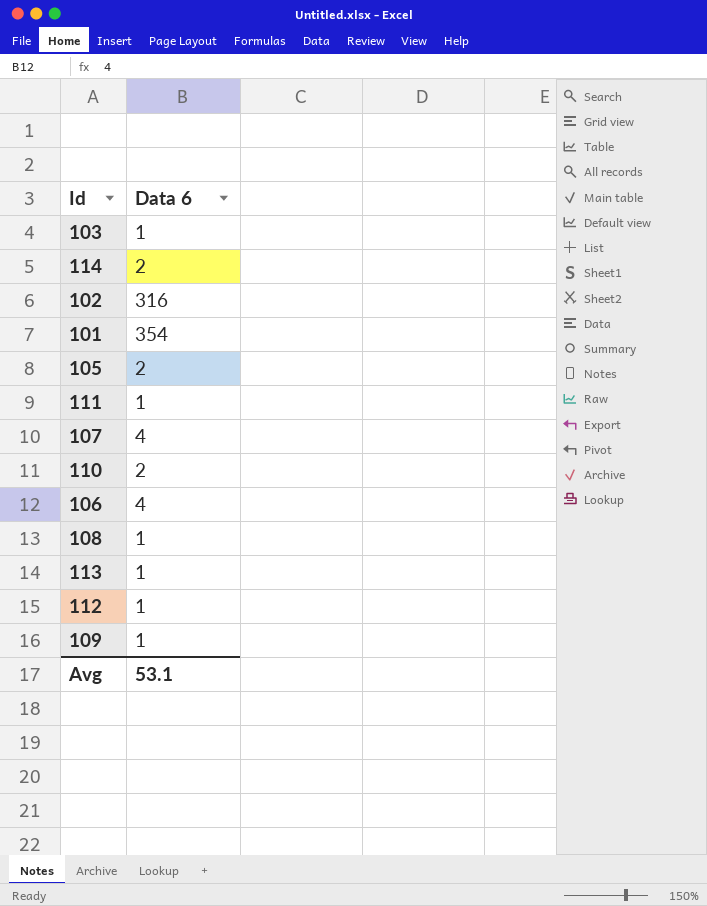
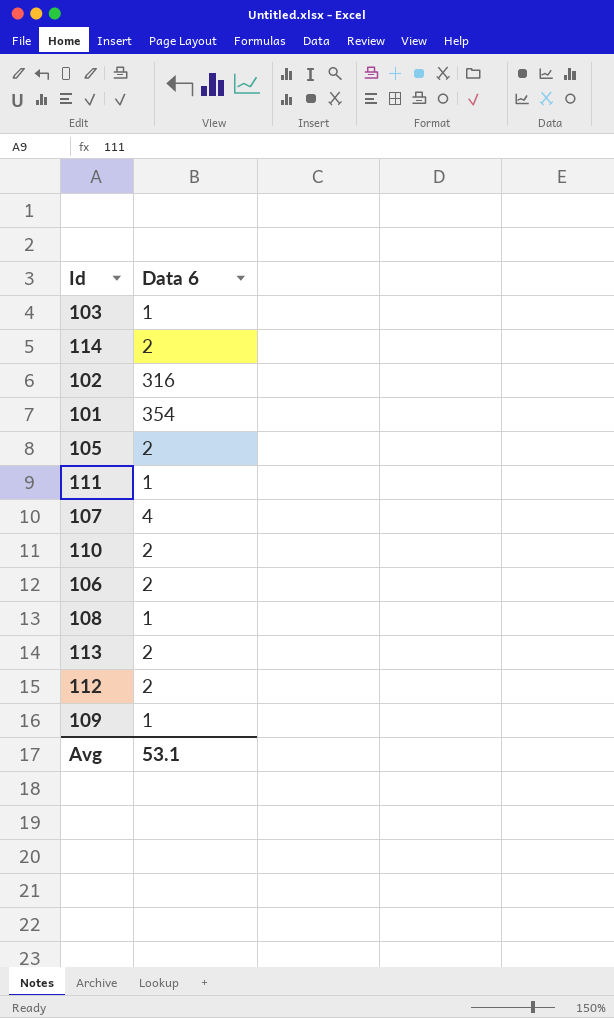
106 | Data 6: 4 -> 2
113 | Data 6: 1 -> 2
112 | Data 6: 1 -> 2

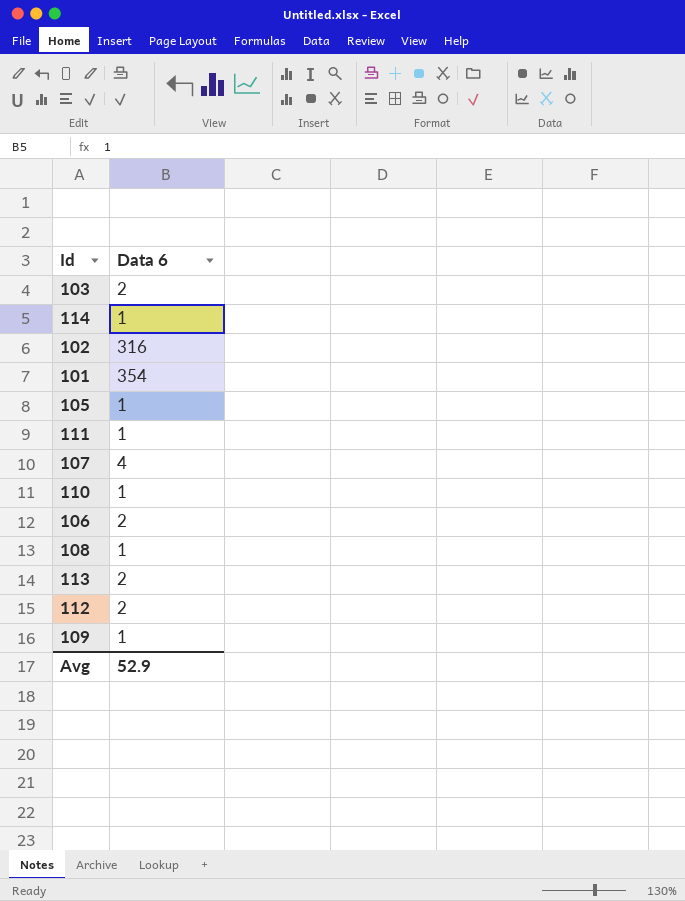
103 | Data 6: 1 -> 2
114 | Data 6: 2 -> 1
105 | Data 6: 2 -> 1
110 | Data 6: 2 -> 1
Avg | Data 6: 53.1 -> 52.9

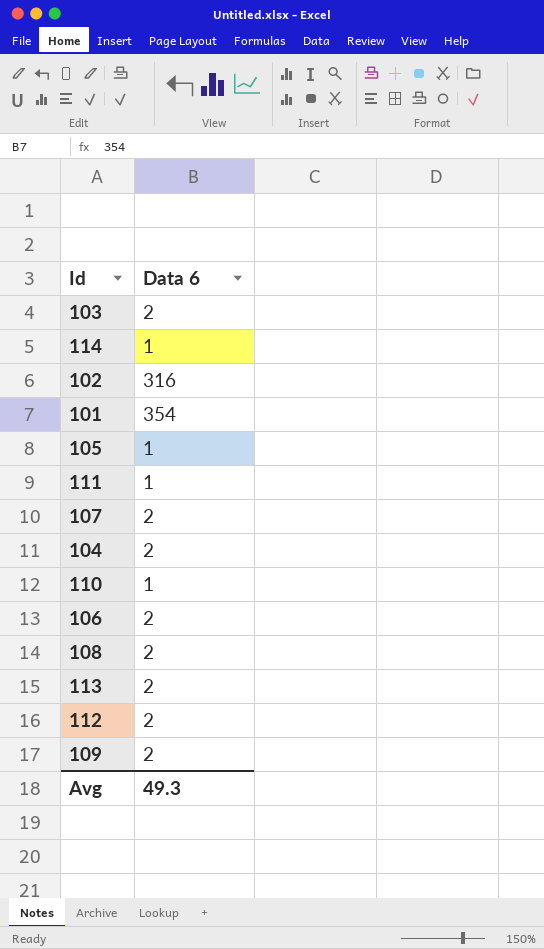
107 | Data 6: 4 -> 2
row 104: none -> 2
108 | Data 6: 1 -> 2
109 | Data 6: 1 -> 2
Avg | Data 6: 52.9 -> 49.3

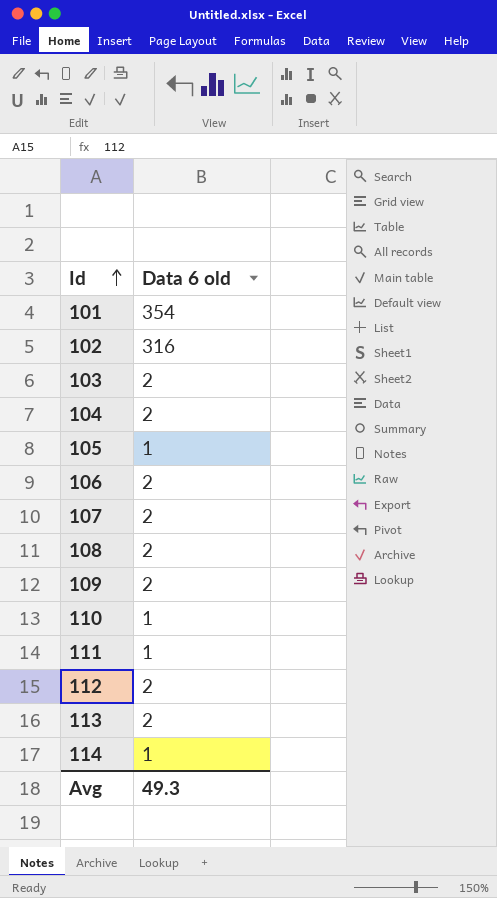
row order: none -> Id ascending
column name: Data 6 -> Data 6 old

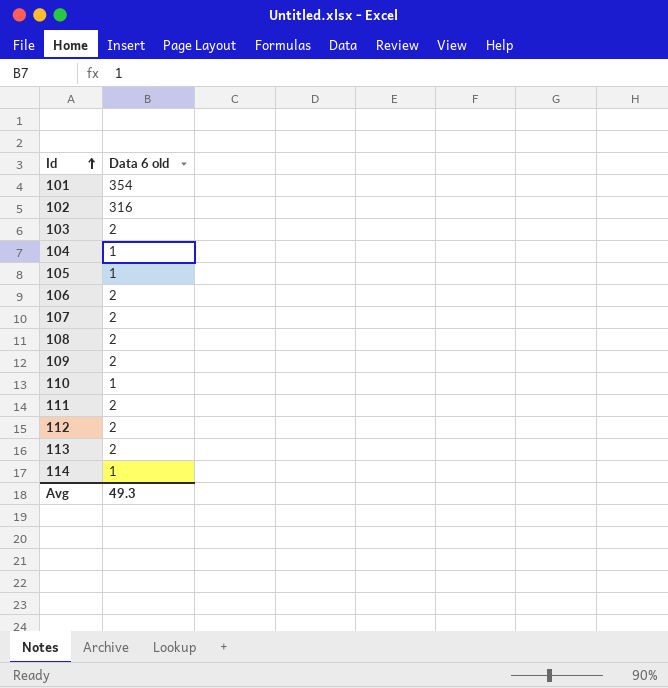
104 | Data 6 old: 2 -> 1
111 | Data 6 old: 1 -> 2

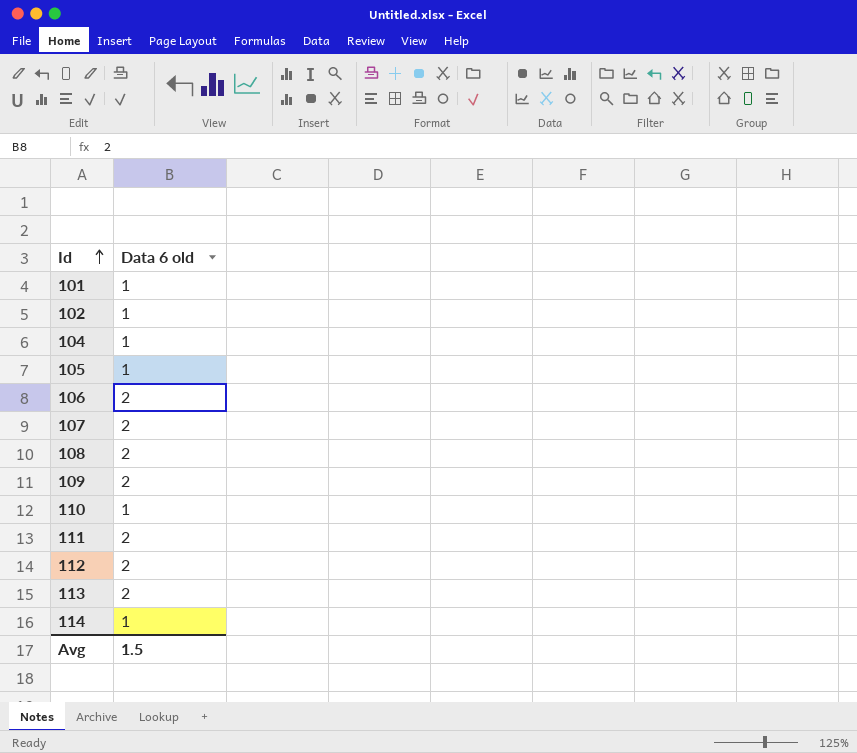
row 103: 2 -> none
101 | Data 6 old: 354 -> 1
102 | Data 6 old: 316 -> 1
Avg | Data 6 old: 49.3 -> 1.5

